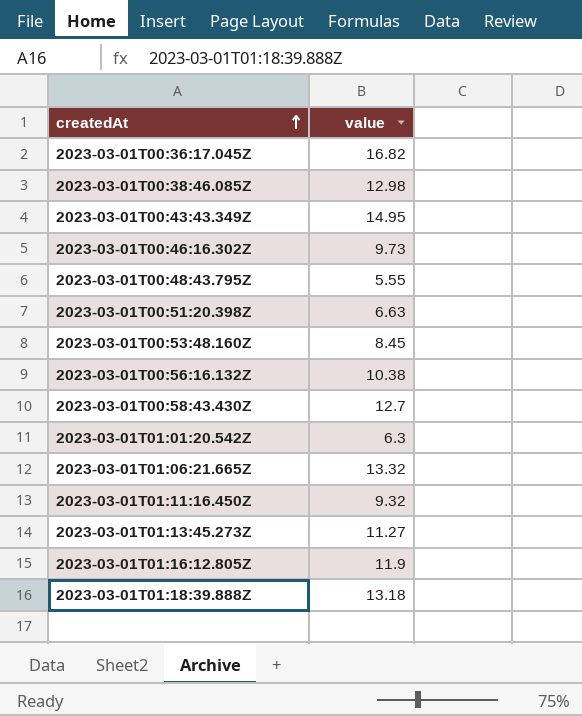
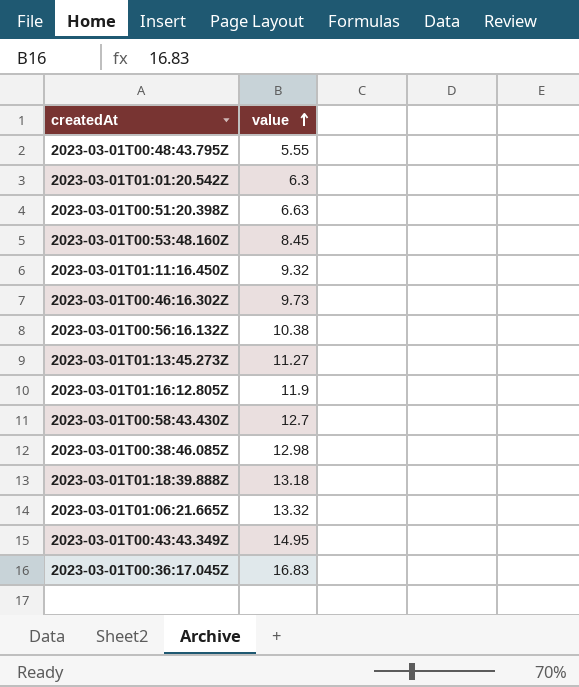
row order: createdAt ascending -> value ascending
2023-03-01T00:36:17.045Z | value: 16.82 -> 16.83

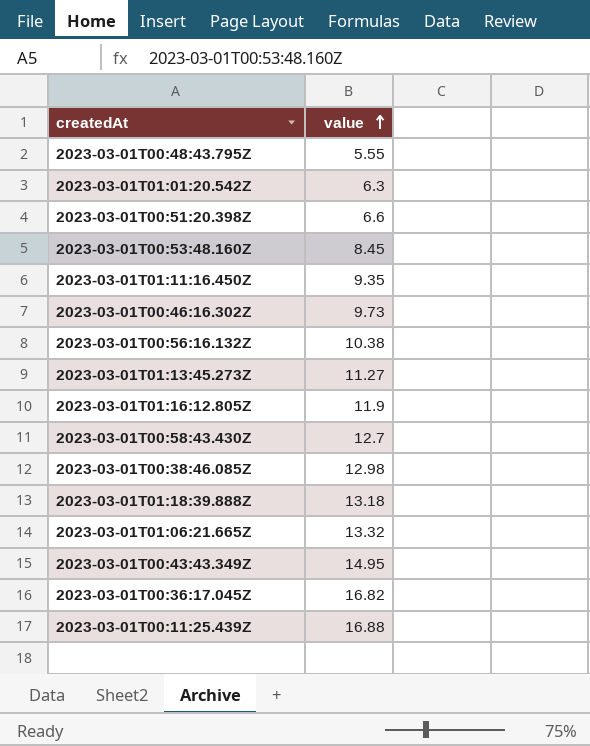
2023-03-01T00:51:20.398Z | value: 6.63 -> 6.6
2023-03-01T01:11:16.450Z | value: 9.32 -> 9.35
2023-03-01T00:36:17.045Z | value: 16.83 -> 16.82
row 2023-03-01T00:11:25.439Z: none -> 16.88

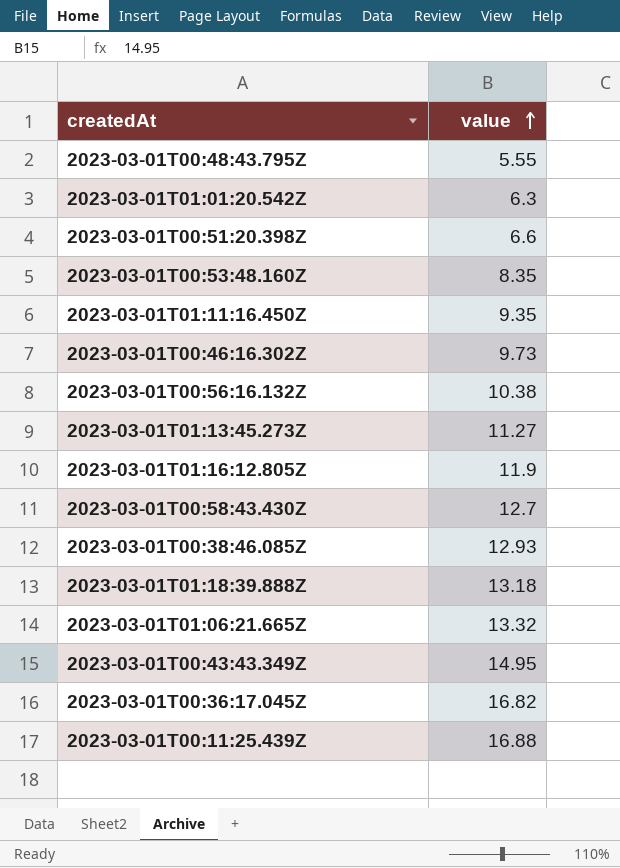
2023-03-01T00:53:48.160Z | value: 8.45 -> 8.35
2023-03-01T00:38:46.085Z | value: 12.98 -> 12.93

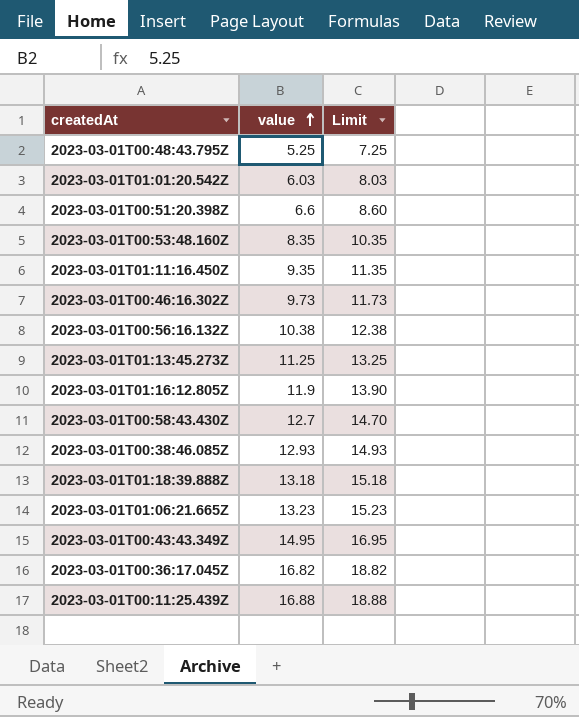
column Limit | formula: none -> [value] + 2
2023-03-01T00:48:43.795Z | value: 5.55 -> 5.25
2023-03-01T01:01:20.542Z | value: 6.3 -> 6.03
2023-03-01T01:13:45.273Z | value: 11.27 -> 11.25
2023-03-01T01:06:21.665Z | value: 13.32 -> 13.23

